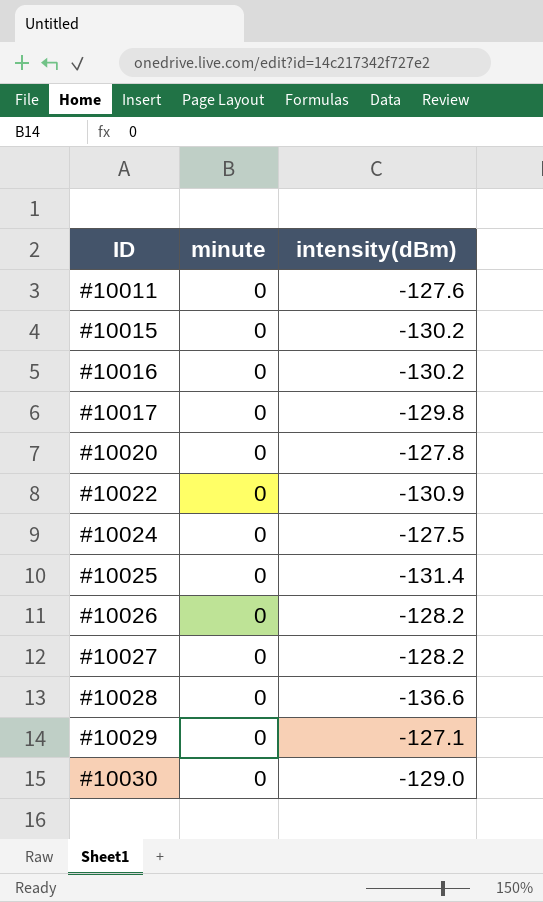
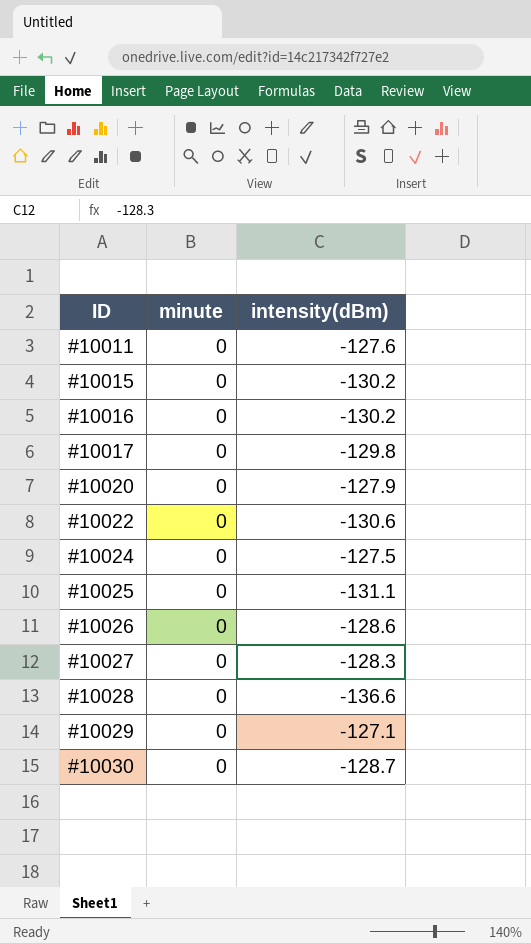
#10020 | intensity(dBm): -127.8 -> -127.9
#10022 | intensity(dBm): -130.9 -> -130.6
#10025 | intensity(dBm): -131.4 -> -131.1
#10026 | intensity(dBm): -128.2 -> -128.6
#10027 | intensity(dBm): -128.2 -> -128.3
#10030 | intensity(dBm): -129.0 -> -128.7

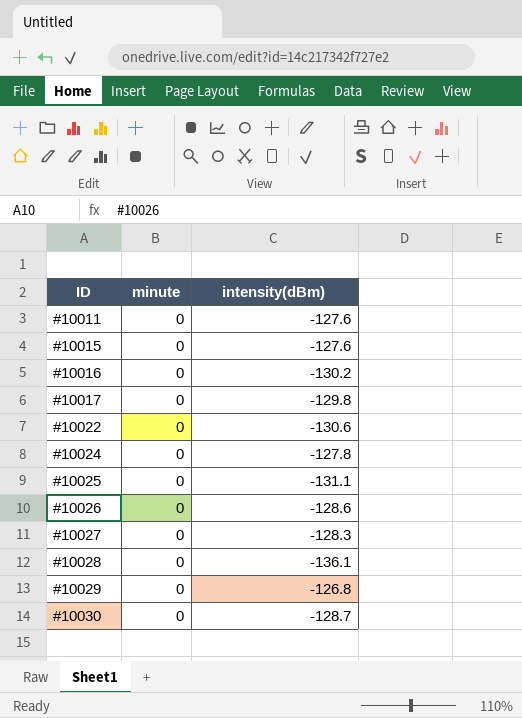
row #10020: 0 | -127.9 -> none
#10015 | intensity(dBm): -130.2 -> -127.6
#10024 | intensity(dBm): -127.5 -> -127.8
#10028 | intensity(dBm): -136.6 -> -136.1
#10029 | intensity(dBm): -127.1 -> -126.8

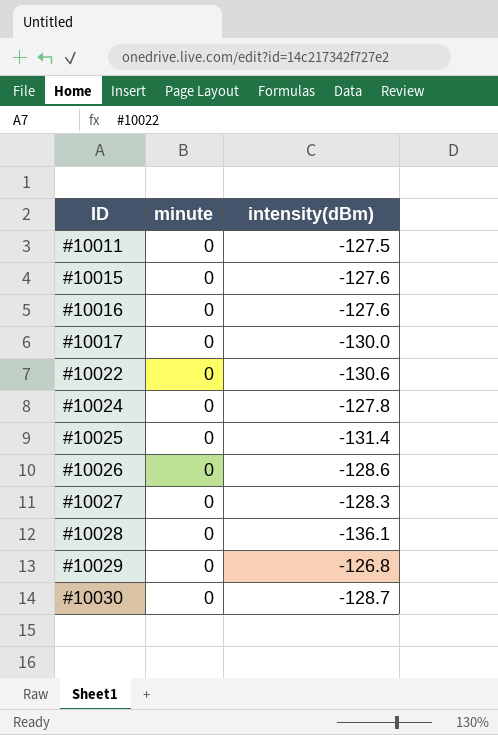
#10011 | intensity(dBm): -127.6 -> -127.5
#10016 | intensity(dBm): -130.2 -> -127.6
#10017 | intensity(dBm): -129.8 -> -130.0
#10025 | intensity(dBm): -131.1 -> -131.4

